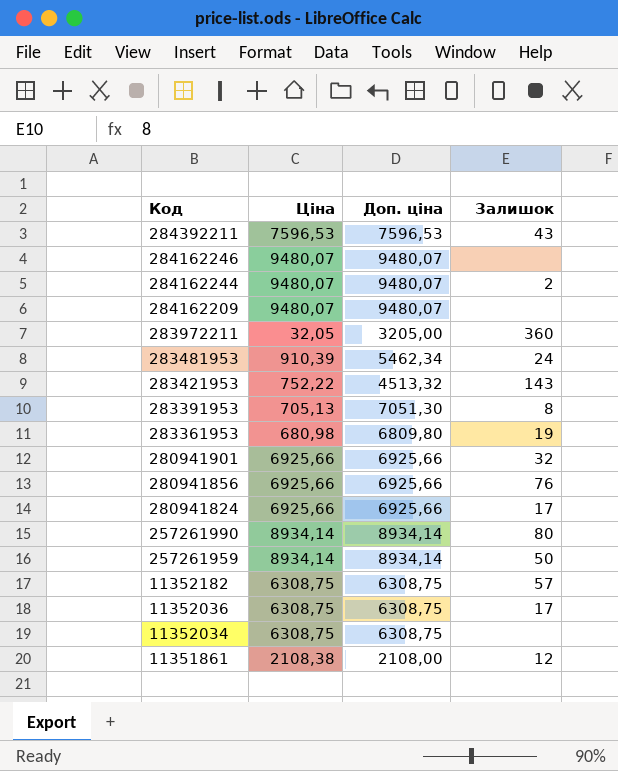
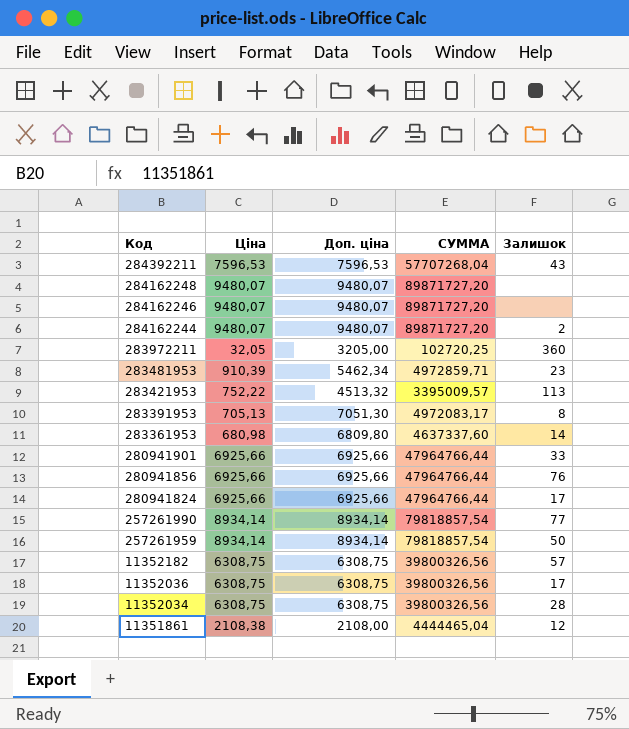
column СУММА | formula: none -> [Ціна] * [Доп. ціна]
row 284162209: 9480,07 | 9480,07 | none -> none
row 284162248: none -> 9480,07 | 9480,07 | 89871727,20 | none
283481953 | Залишок: 24 -> 23
283421953 | Залишок: 143 -> 113
283361953 | Залишок: 19 -> 14
280941901 | Залишок: 32 -> 33
257261990 | Залишок: 80 -> 77
11352034 | Залишок: none -> 28

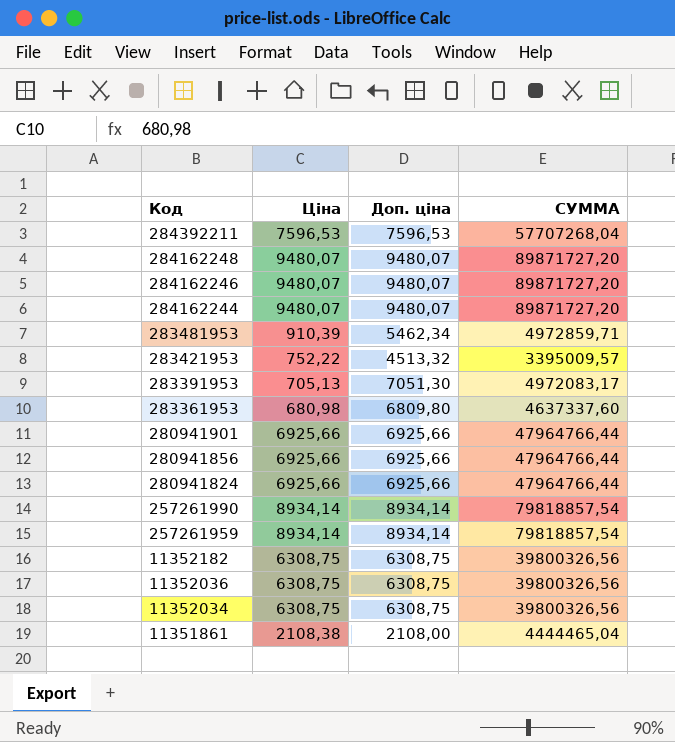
column Залишок | position: 5 -> none
row 283972211: 32,05 | 3205,00 | 102720,25 | 360 -> none

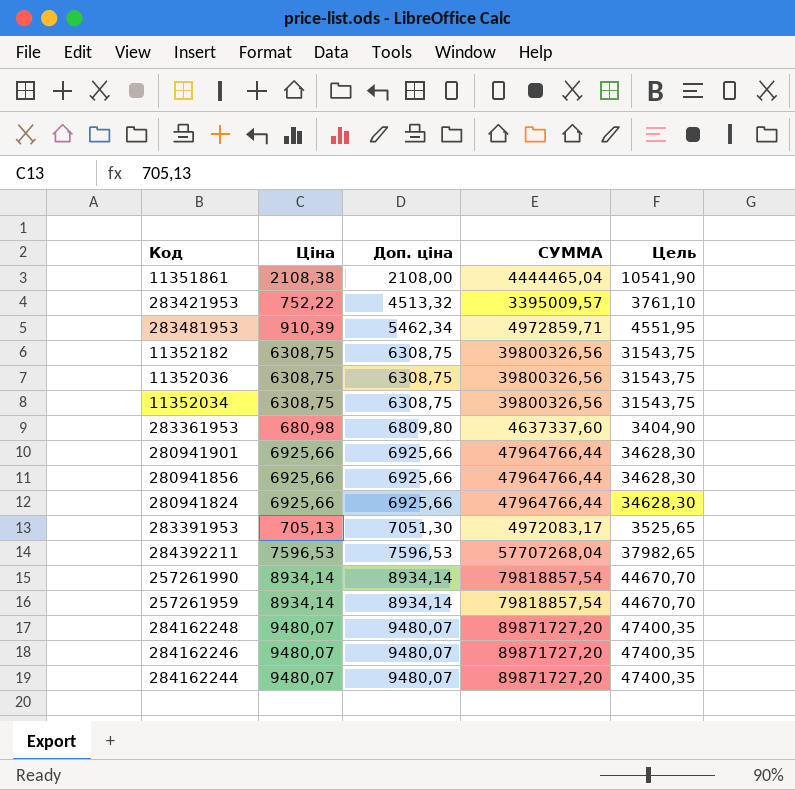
row order: Код descending -> Доп. ціна ascending
column Цель | formula: none -> [Ціна] * 5

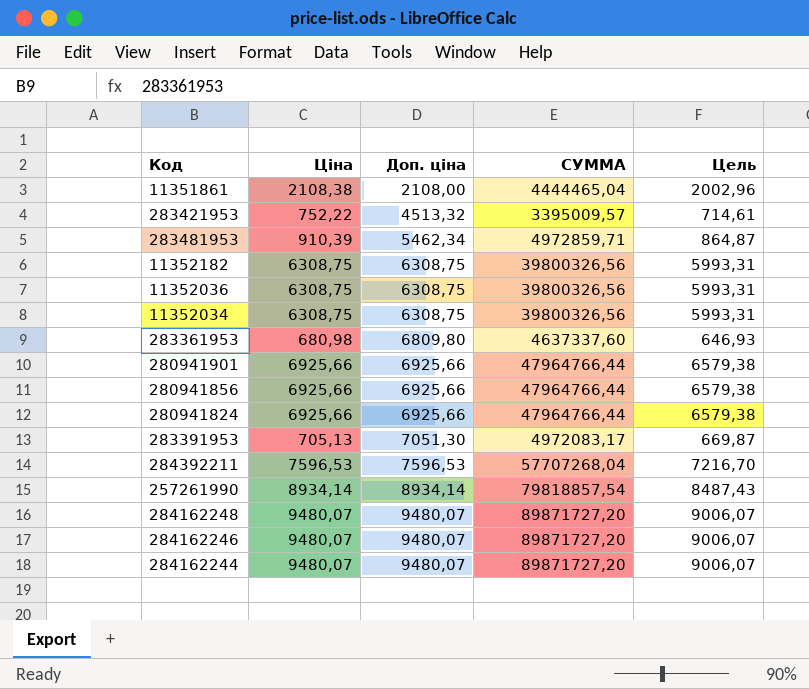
column Цель | formula: [Ціна] * 5 -> [Ціна] * 0,95
row 257261959: 8934,14 | 8934,14 | 79818857,54 | 44670,70 -> none

